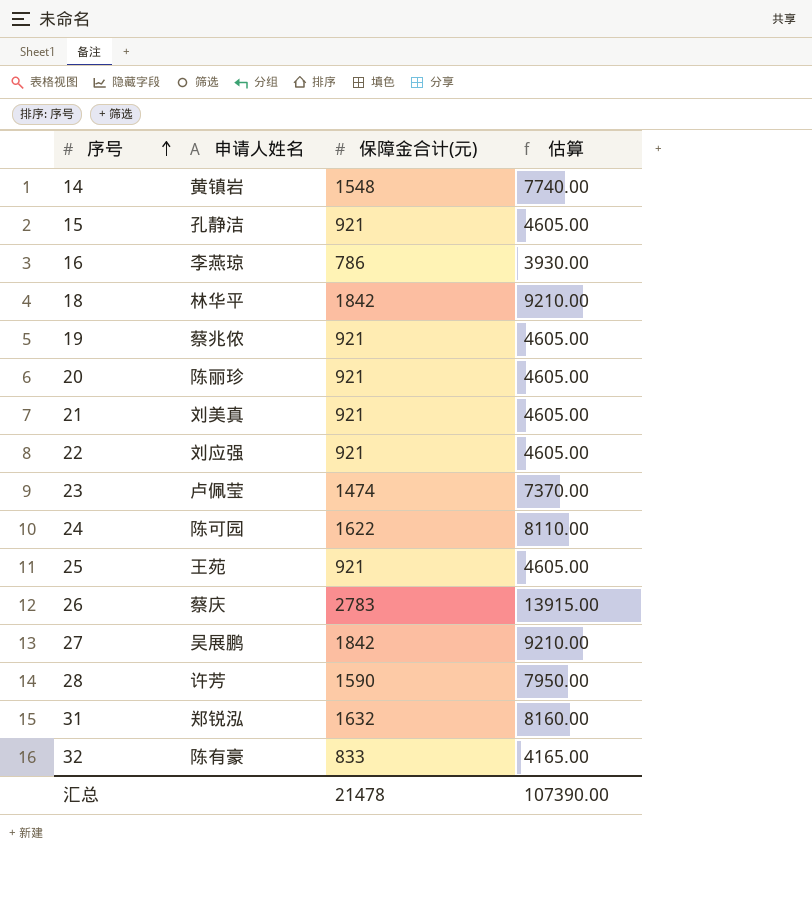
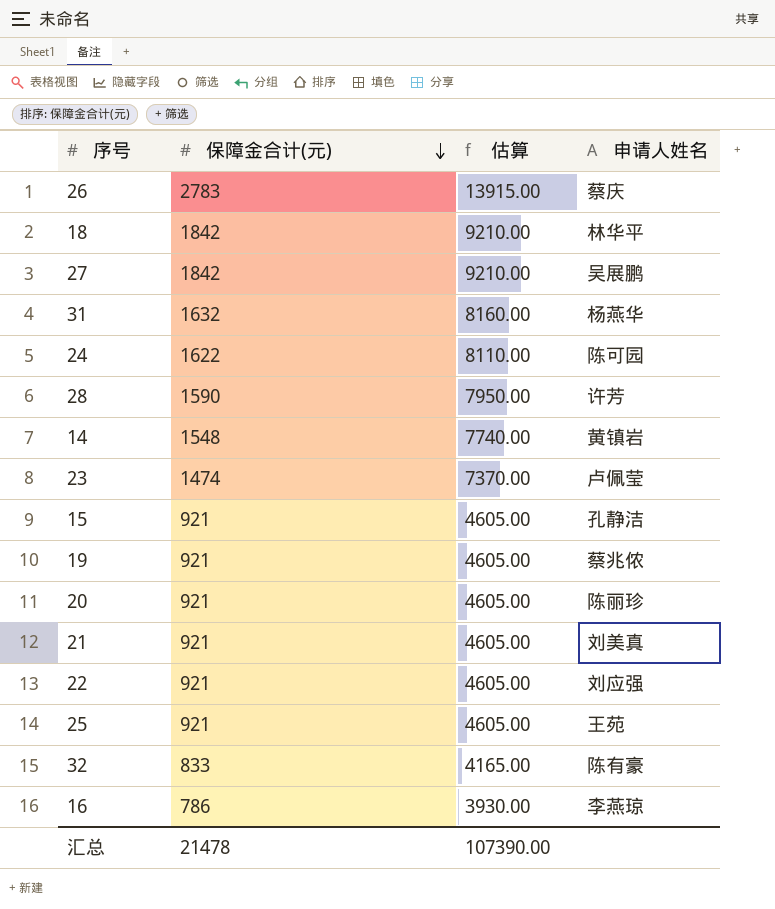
row order: 序号 ascending -> 保障金合计(元) descending
column 申请人姓名 | position: 2 -> 4
31 | 申请人姓名: 郑锐泓 -> 杨燕华

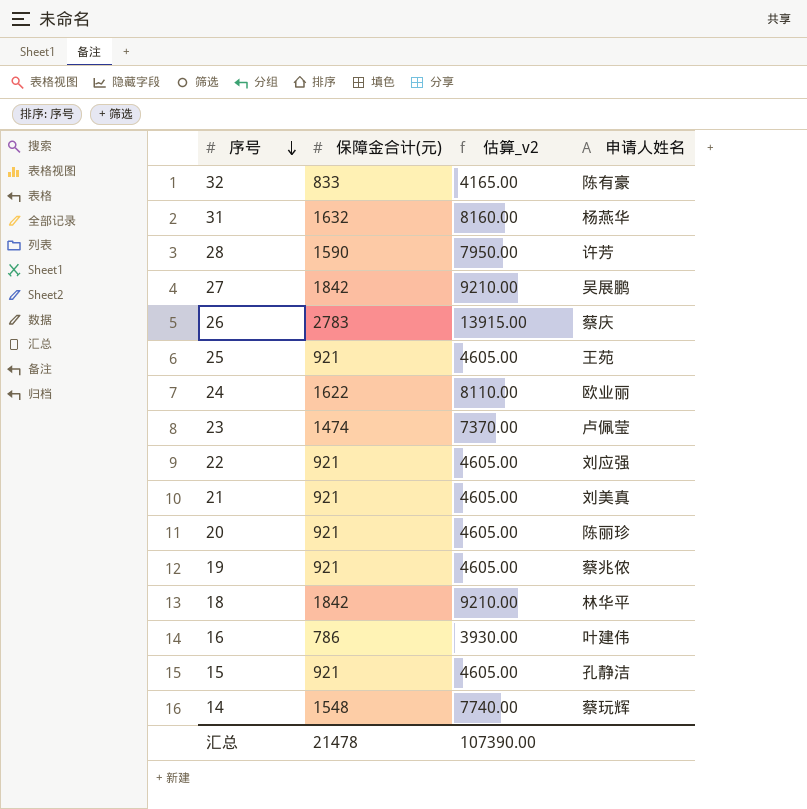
row order: 保障金合计(元) descending -> 序号 descending
column name: 估算 -> 估算_v2
24 | 申请人姓名: 陈可园 -> 欧业丽
16 | 申请人姓名: 李燕琼 -> 叶建伟
14 | 申请人姓名: 黄镇岩 -> 蔡玩辉

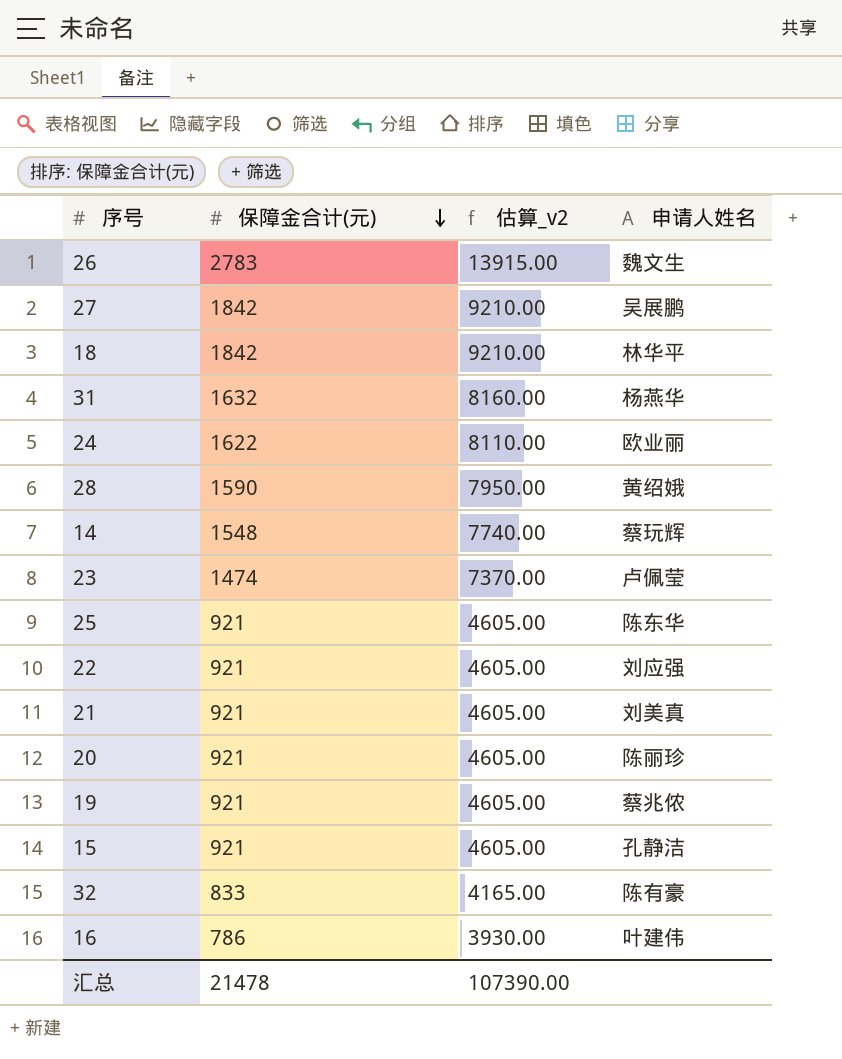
row order: 序号 descending -> 保障金合计(元) descending
26 | 申请人姓名: 蔡庆 -> 魏文生
28 | 申请人姓名: 许芳 -> 黄绍娥
25 | 申请人姓名: 王苑 -> 陈东华

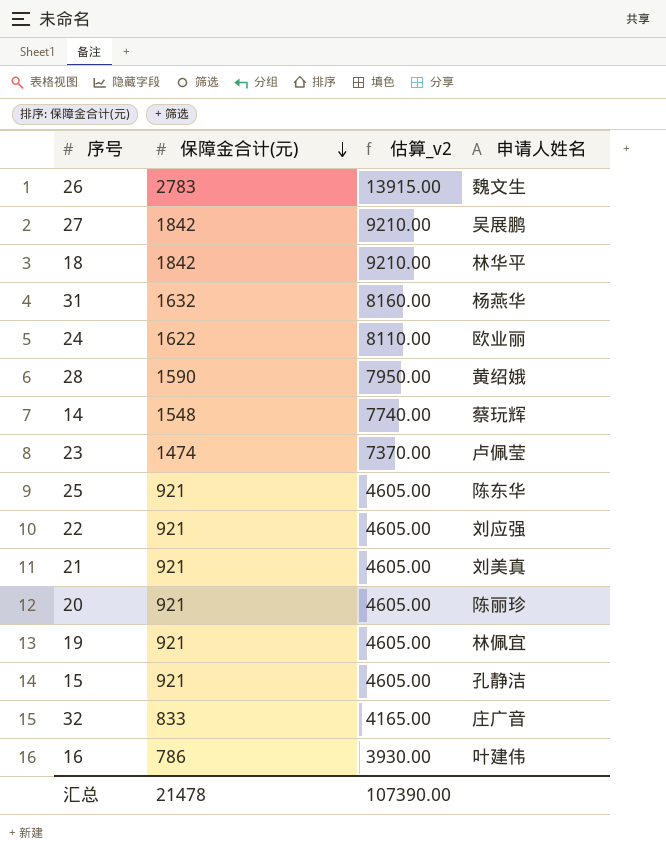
19 | 申请人姓名: 蔡兆侬 -> 林佩宜
32 | 申请人姓名: 陈有豪 -> 庄广音

